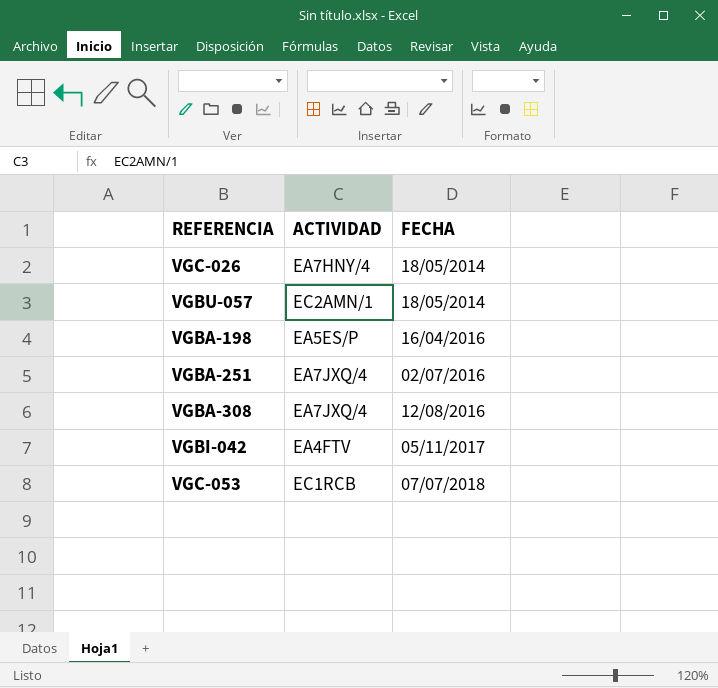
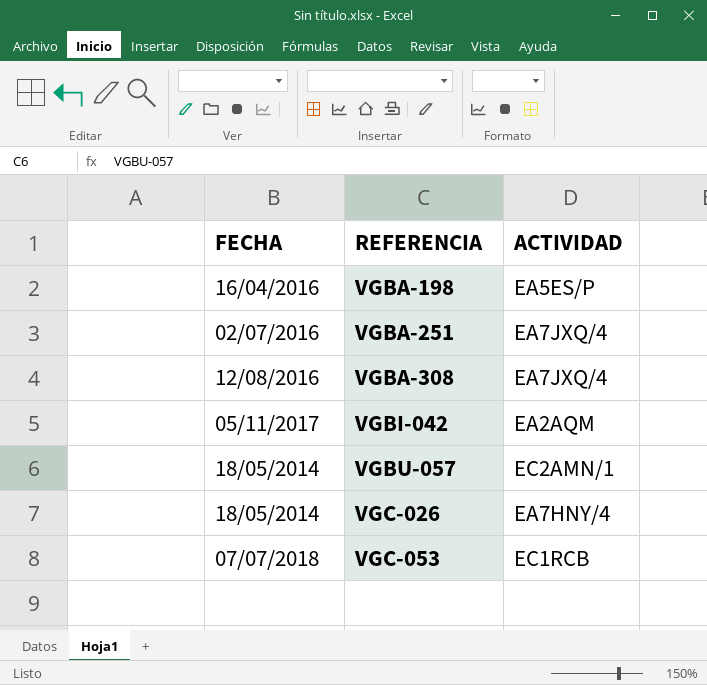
row order: FECHA ascending -> REFERENCIA ascending
column FECHA | position: 3 -> 1
VGBI-042 | ACTIVIDAD: EA4FTV -> EA2AQM

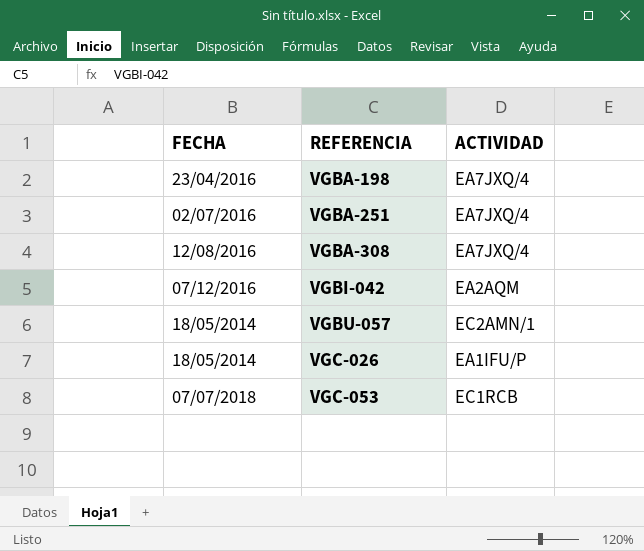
VGBA-198 | FECHA: 16/04/2016 -> 23/04/2016
VGBA-198 | ACTIVIDAD: EA5ES/P -> EA7JXQ/4
VGBI-042 | FECHA: 05/11/2017 -> 07/12/2016
VGC-026 | ACTIVIDAD: EA7HNY/4 -> EA1IFU/P

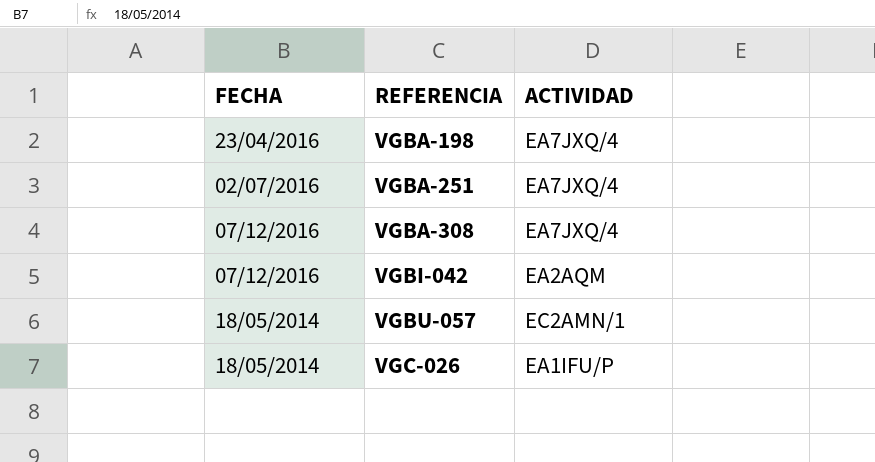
row VGC-053: 07/07/2018 | EC1RCB -> none
VGBA-308 | FECHA: 12/08/2016 -> 07/12/2016

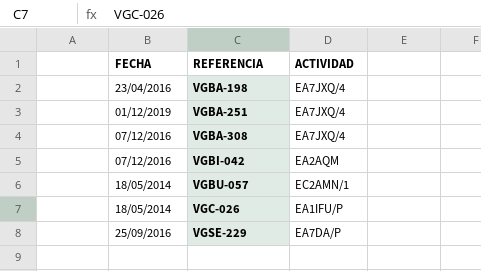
VGBA-251 | FECHA: 02/07/2016 -> 01/12/2019
row VGSE-229: none -> 25/09/2016 | EA7DA/P

